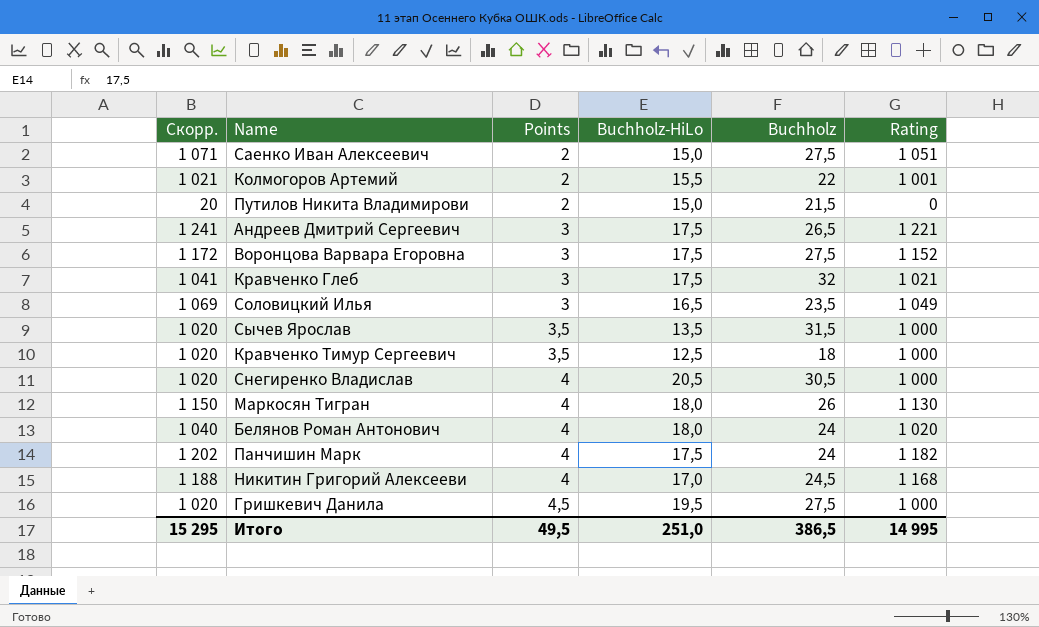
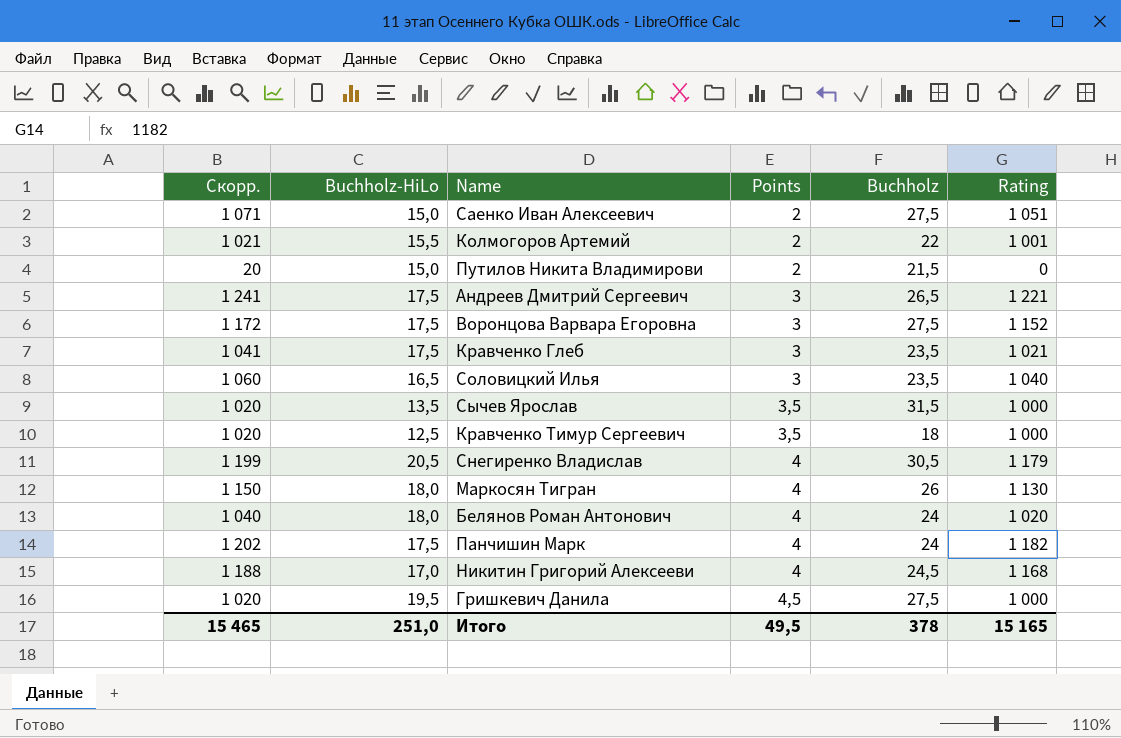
column Buchholz-HiLo | position: 4 -> 2
Кравченко Глеб | Buchholz: 32 -> 23,5
Соловицкий Илья | Скорр.: 1 069 -> 1 060
Соловицкий Илья | Rating: 1 049 -> 1 040
Снегиренко Владислав | Скорр.: 1 020 -> 1 199
Снегиренко Владислав | Rating: 1 000 -> 1 179
Итого | Скорр.: 15 295 -> 15 465
Итого | Buchholz: 386,5 -> 378
Итого | Rating: 14 995 -> 15 165

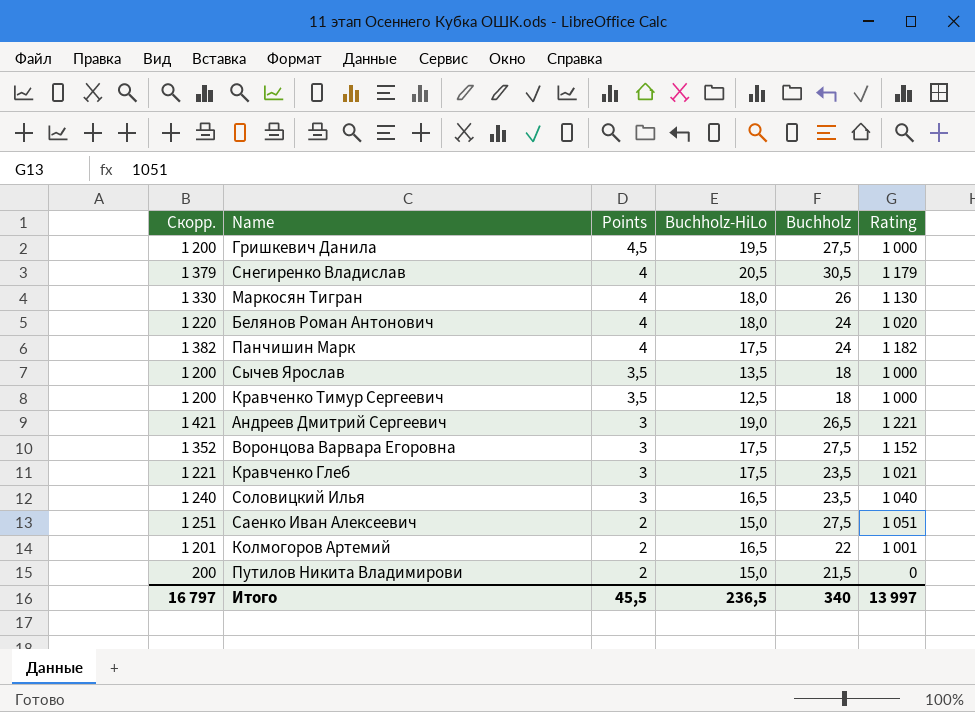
row order: Points ascending -> Points descending
column Скорр. | formula: [Rating] + 20 -> [Rating] + 200
column Buchholz-HiLo | position: 2 -> 4
row Никитин Григорий Алексееви: 1 188 | 17,0 | 4 | 24,5 | 1 168 -> none
Сычев Ярослав | Buchholz: 31,5 -> 18
Андреев Дмитрий Сергеевич | Buchholz-HiLo: 17,5 -> 19,0
Колмогоров Артемий | Buchholz-HiLo: 15,5 -> 16,5
Итого | Скорр.: 15 465 -> 16 797
Итого | Points: 49,5 -> 45,5
Итого | Buchholz-HiLo: 251,0 -> 236,5
Итого | Buchholz: 378 -> 340
Итого | Rating: 15 165 -> 13 997

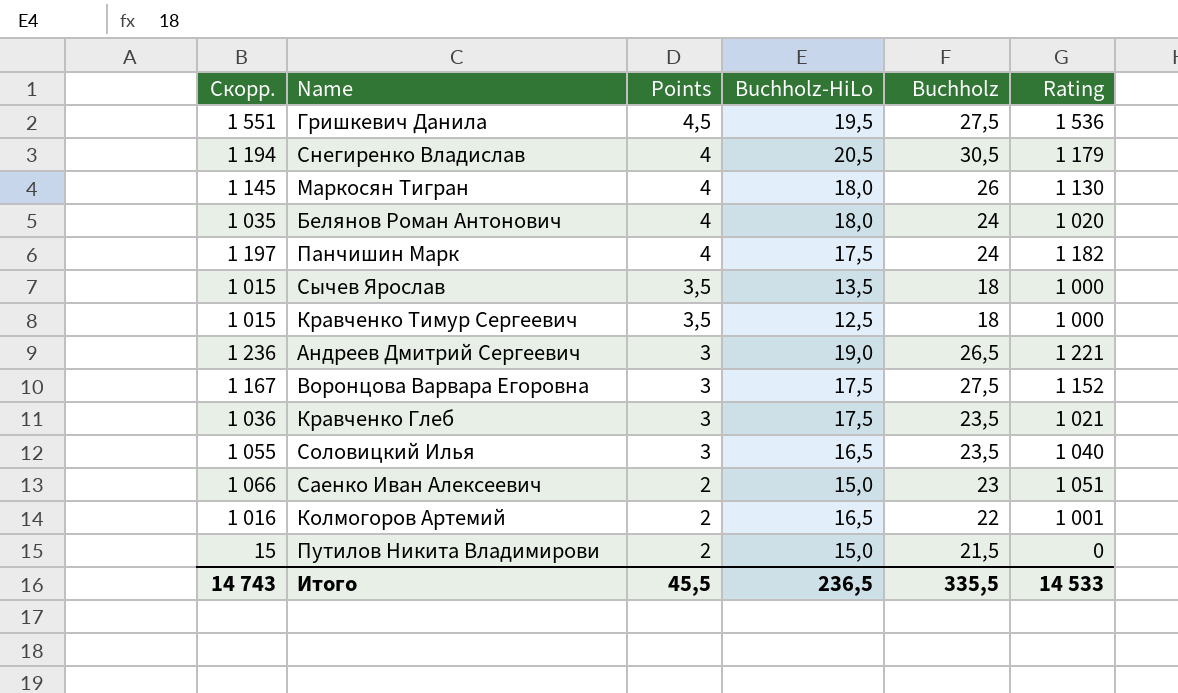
column Скорр. | formula: [Rating] + 200 -> [Rating] + 15
Гришкевич Данила | Rating: 1 000 -> 1 536
Саенко Иван Алексеевич | Buchholz: 27,5 -> 23
Итого | Скорр.: 16 797 -> 14 743
Итого | Buchholz: 340 -> 335,5
Итого | Rating: 13 997 -> 14 533

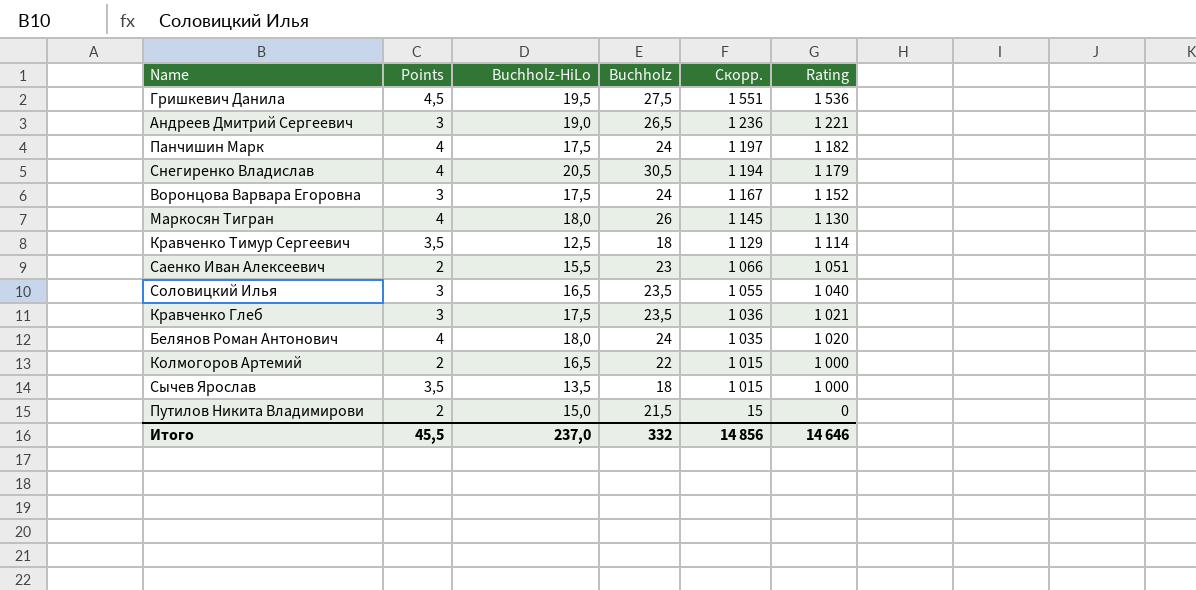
row order: Points descending -> Скорр. descending
column Скорр. | position: 1 -> 5
Воронцова Варвара Егоровна | Buchholz: 27,5 -> 24
Кравченко Тимур Сергеевич | Скорр.: 1 015 -> 1 129
Кравченко Тимур Сергеевич | Rating: 1 000 -> 1 114
Саенко Иван Алексеевич | Buchholz-HiLo: 15,0 -> 15,5
Колмогоров Артемий | Скорр.: 1 016 -> 1 015
Колмогоров Артемий | Rating: 1 001 -> 1 000
Итого | Buchholz-HiLo: 236,5 -> 237,0
Итого | Buchholz: 335,5 -> 332
Итого | Скорр.: 14 743 -> 14 856
Итого | Rating: 14 533 -> 14 646

